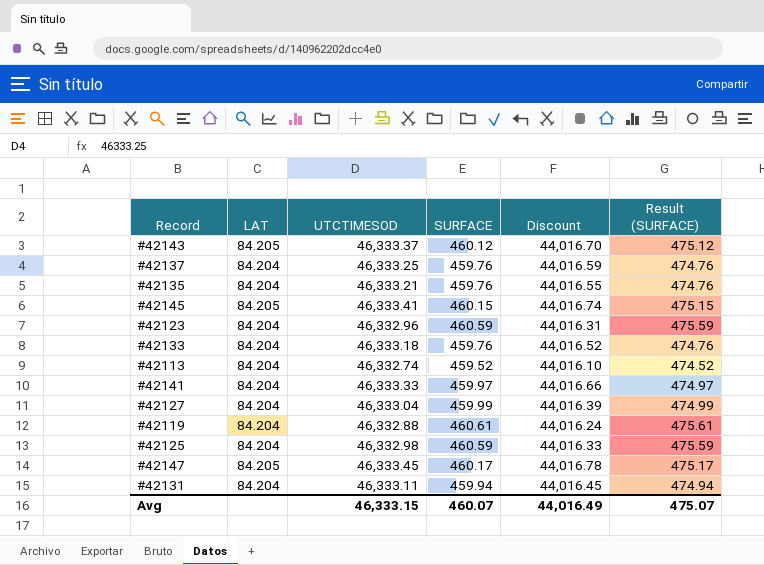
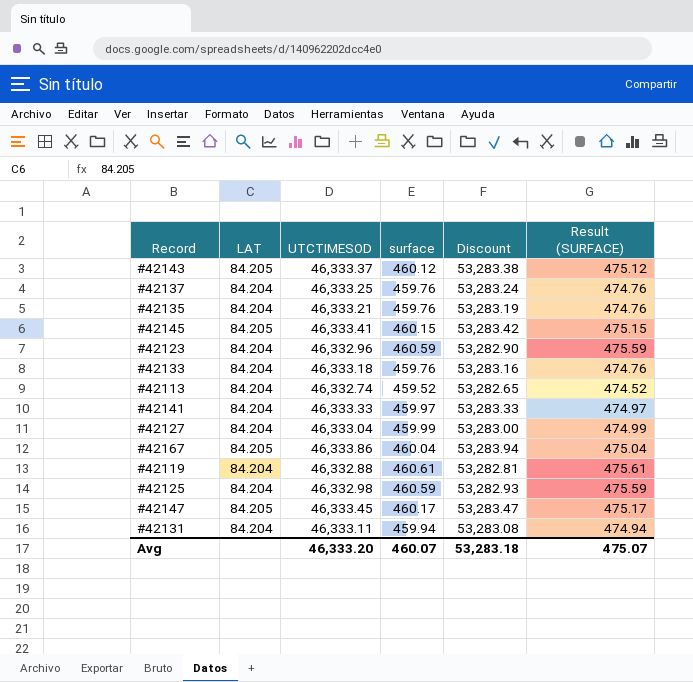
column name: SURFACE -> surface
column Discount | formula: [UTCTIMESOD] * 0.95 -> [UTCTIMESOD] * 1.15
row #42167: none -> 84.205 | 46,333.86 | 460.04 | 53,283.94 | 475.04
Avg | UTCTIMESOD: 46,333.15 -> 46,333.20
Avg | Discount: 44,016.49 -> 53,283.18

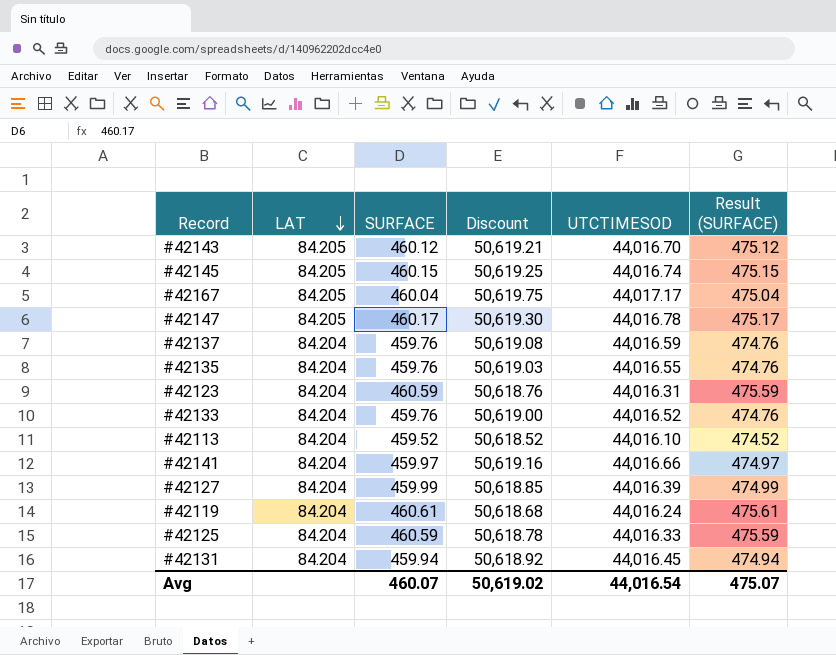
row order: none -> LAT descending
column name: surface -> SURFACE
column UTCTIMESOD | position: 3 -> 5
#42143 | Discount: 53,283.38 -> 50,619.21
#42143 | UTCTIMESOD: 46,333.37 -> 44,016.70
#42145 | Discount: 53,283.42 -> 50,619.25
#42145 | UTCTIMESOD: 46,333.41 -> 44,016.74
#42167 | Discount: 53,283.94 -> 50,619.75
#42167 | UTCTIMESOD: 46,333.86 -> 44,017.17
#42147 | Discount: 53,283.47 -> 50,619.30
#42147 | UTCTIMESOD: 46,333.45 -> 44,016.78
#42137 | Discount: 53,283.24 -> 50,619.08
#42137 | UTCTIMESOD: 46,333.25 -> 44,016.59
#42135 | Discount: 53,283.19 -> 50,619.03
#42135 | UTCTIMESOD: 46,333.21 -> 44,016.55
#42123 | Discount: 53,282.90 -> 50,618.76
#42123 | UTCTIMESOD: 46,332.96 -> 44,016.31
#42133 | Discount: 53,283.16 -> 50,619.00
#42133 | UTCTIMESOD: 46,333.18 -> 44,016.52
#42113 | Discount: 53,282.65 -> 50,618.52
#42113 | UTCTIMESOD: 46,332.74 -> 44,016.10
#42141 | Discount: 53,283.33 -> 50,619.16
#42141 | UTCTIMESOD: 46,333.33 -> 44,016.66
#42127 | Discount: 53,283.00 -> 50,618.85
#42127 | UTCTIMESOD: 46,333.04 -> 44,016.39
#42119 | Discount: 53,282.81 -> 50,618.68
#42119 | UTCTIMESOD: 46,332.88 -> 44,016.24
#42125 | Discount: 53,282.93 -> 50,618.78
#42125 | UTCTIMESOD: 46,332.98 -> 44,016.33
#42131 | Discount: 53,283.08 -> 50,618.92
#42131 | UTCTIMESOD: 46,333.11 -> 44,016.45
Avg | Discount: 53,283.18 -> 50,619.02
Avg | UTCTIMESOD: 46,333.20 -> 44,016.54

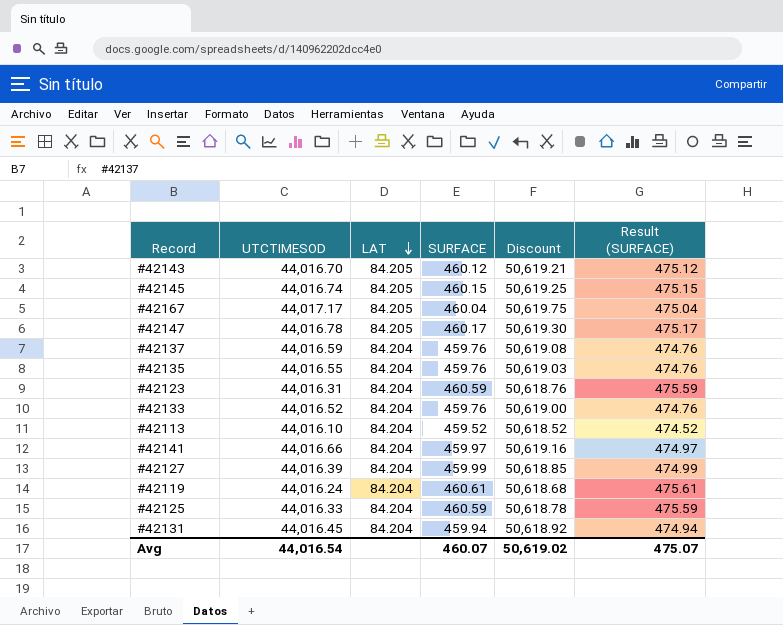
column UTCTIMESOD | position: 5 -> 2

